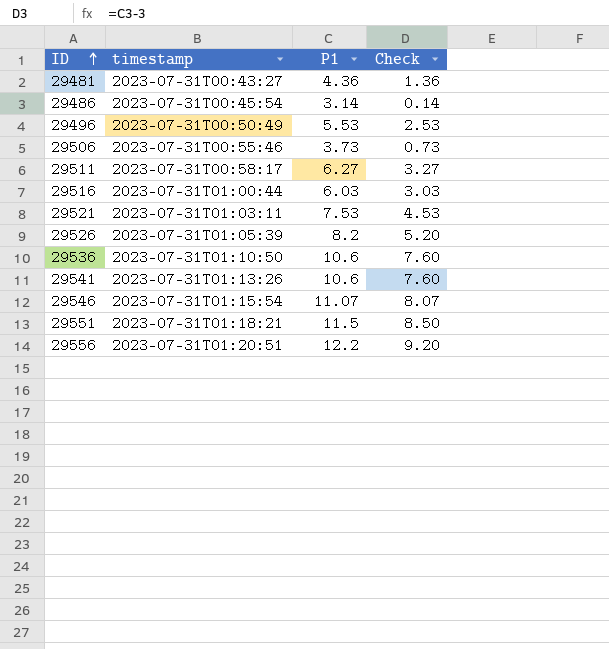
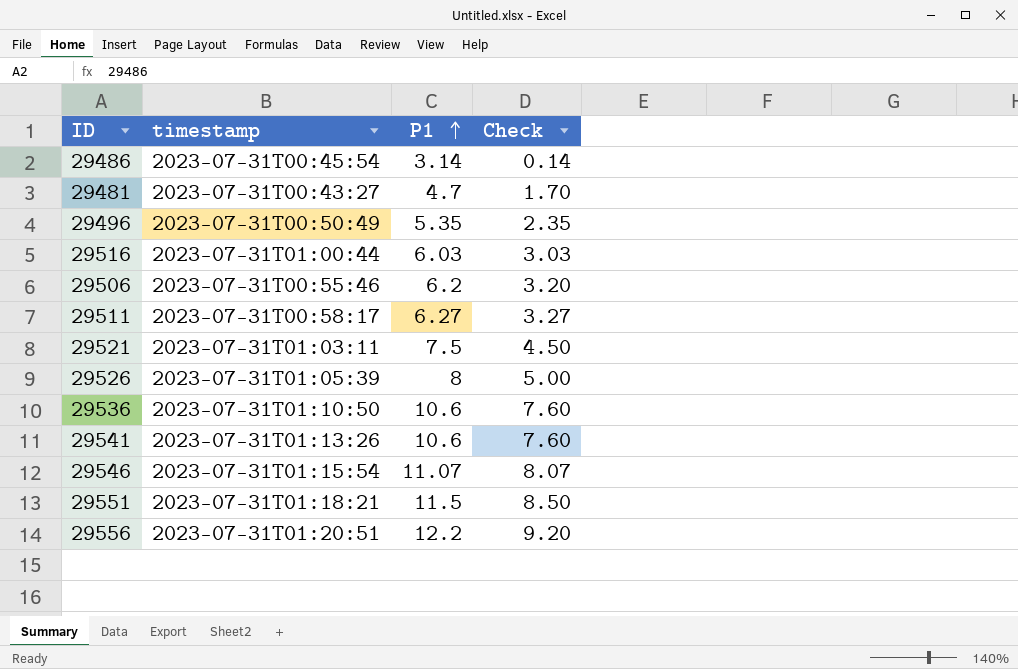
row order: ID ascending -> P1 ascending
29481 | P1: 4.36 -> 4.7
29481 | Check: 1.36 -> 1.70
29496 | P1: 5.53 -> 5.35
29496 | Check: 2.53 -> 2.35
29506 | P1: 3.73 -> 6.2
29506 | Check: 0.73 -> 3.20
29521 | P1: 7.53 -> 7.5
29521 | Check: 4.53 -> 4.50
29526 | P1: 8.2 -> 8
29526 | Check: 5.20 -> 5.00

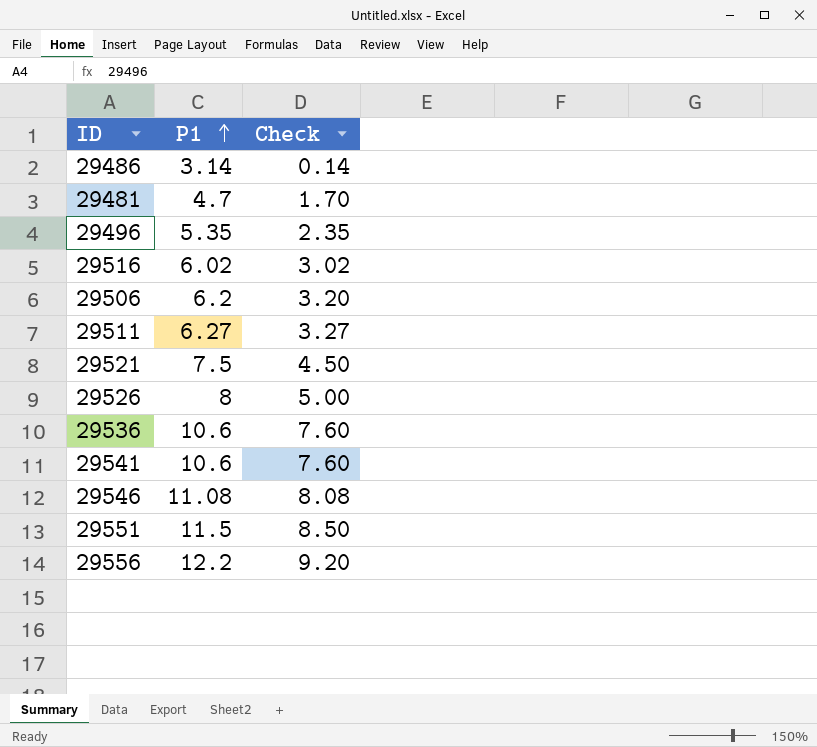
column timestamp | position: 2 -> none
29516 | P1: 6.03 -> 6.02
29516 | Check: 3.03 -> 3.02
29546 | P1: 11.07 -> 11.08
29546 | Check: 8.07 -> 8.08

